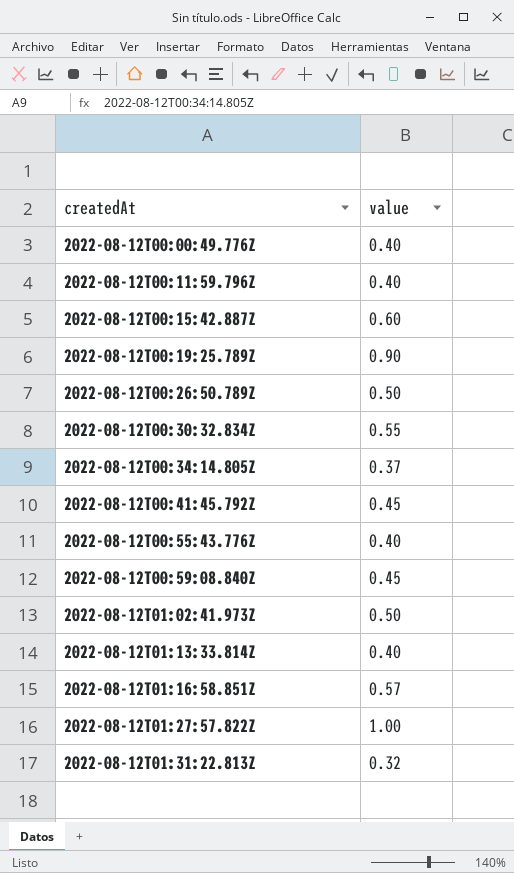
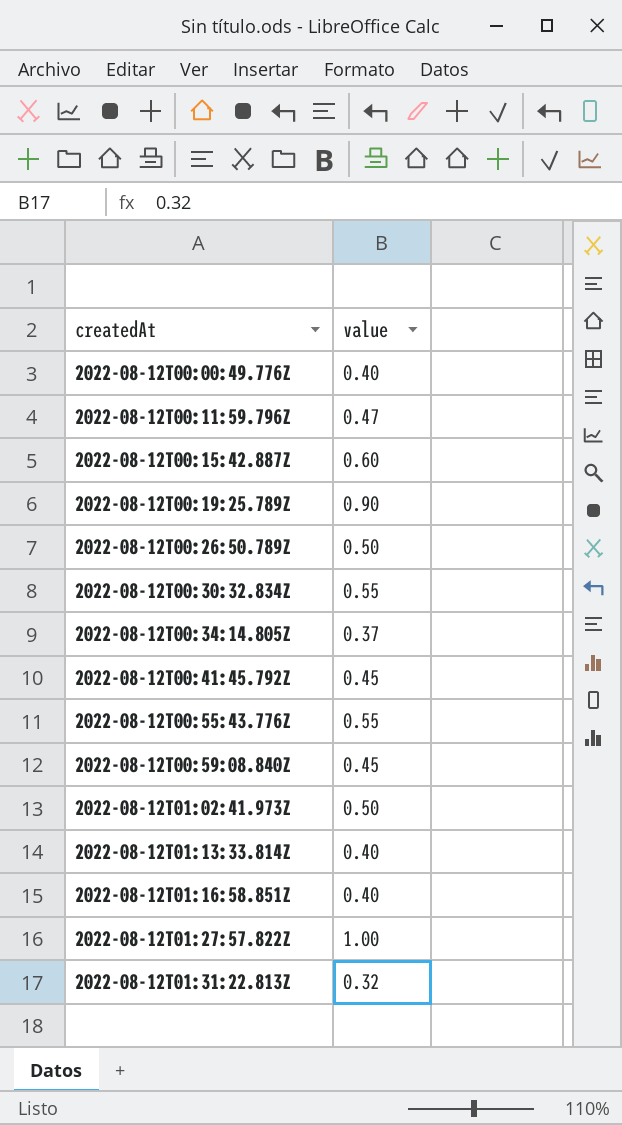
2022-08-12T00:11:59.796Z | value: 0.40 -> 0.47
2022-08-12T00:55:43.776Z | value: 0.40 -> 0.55
2022-08-12T01:16:58.851Z | value: 0.57 -> 0.40

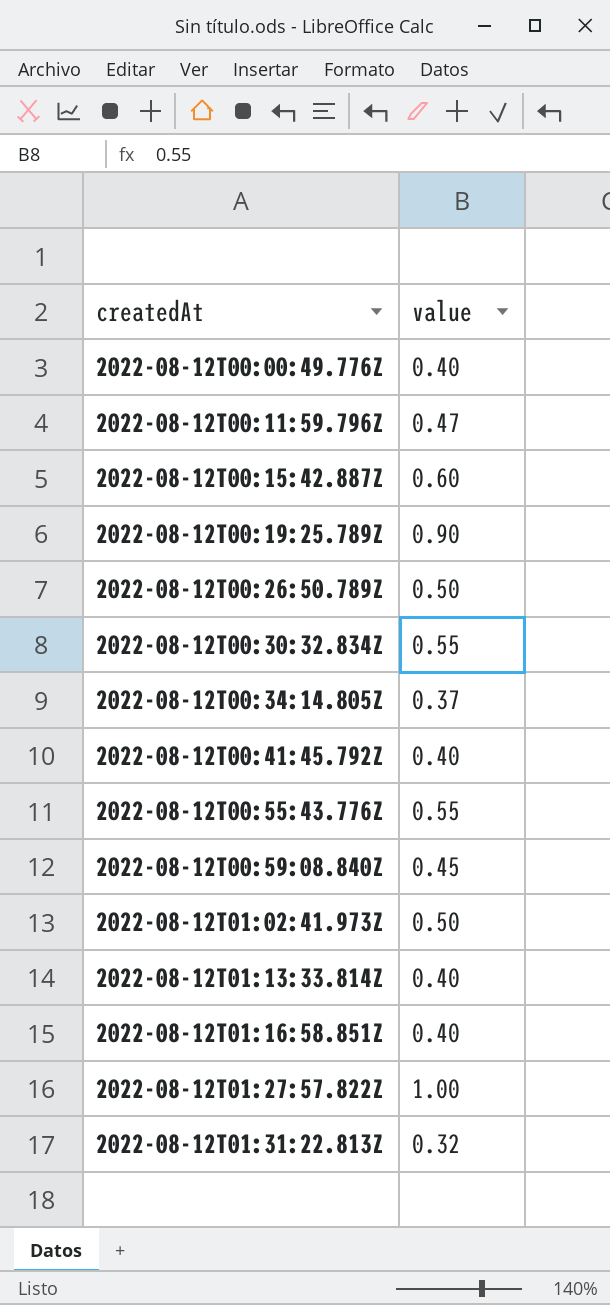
2022-08-12T00:41:45.792Z | value: 0.45 -> 0.40

